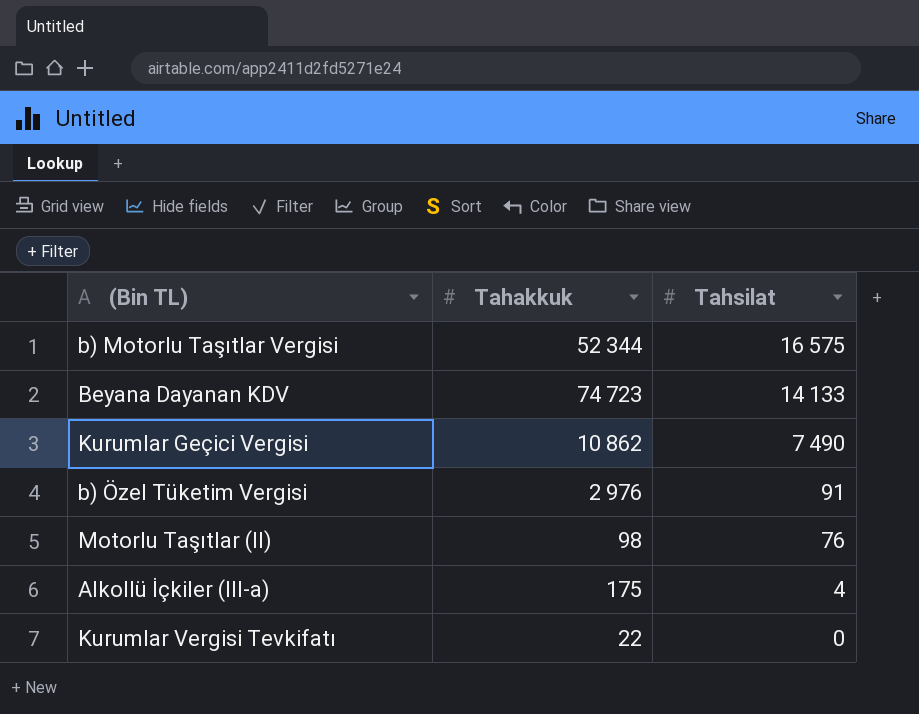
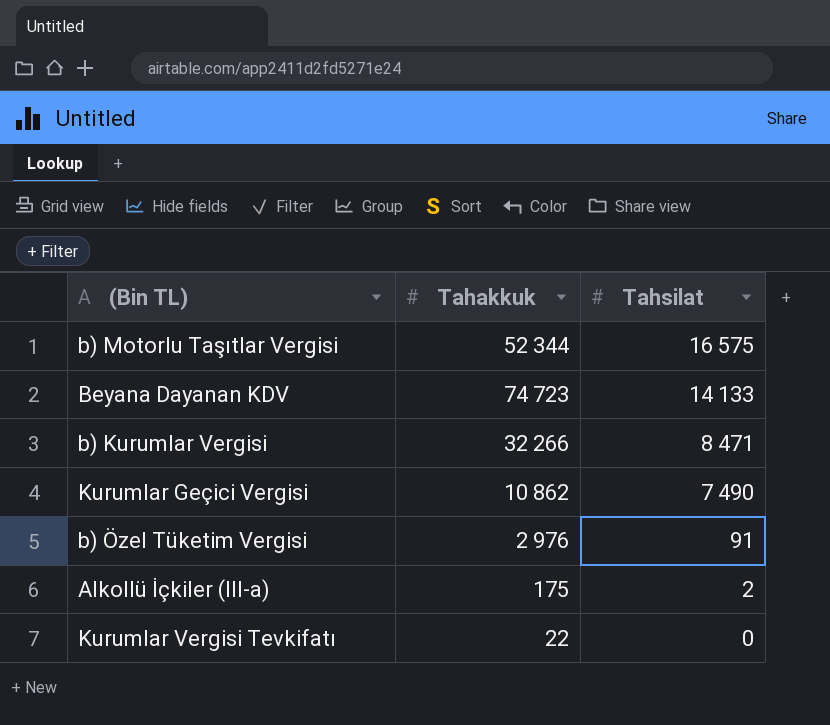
row Motorlu Taşıtlar (II): 98 | 76 -> none
row b) Kurumlar Vergisi: none -> 32 266 | 8 471
Alkollü İçkiler (III-a) | Tahsilat: 4 -> 2

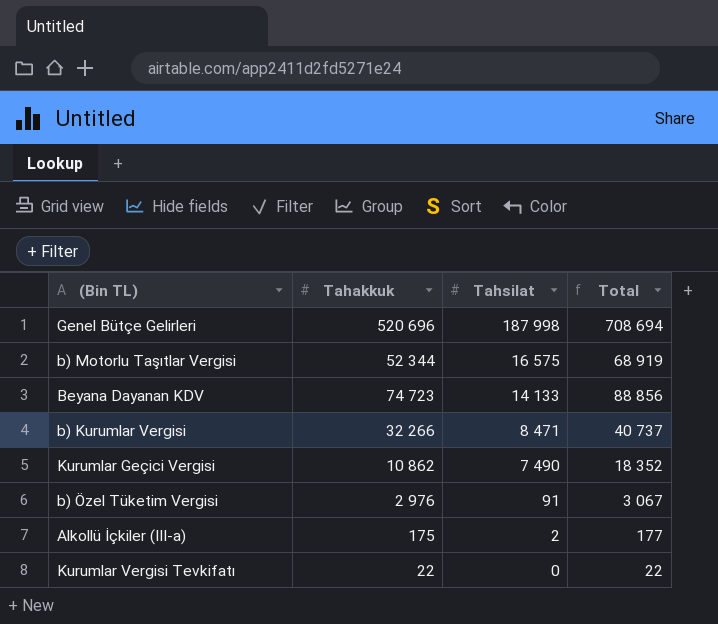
column Total | formula: none -> [Tahakkuk] + [Tahsilat]
row Genel Bütçe Gelirleri: none -> 520 696 | 187 998 | 708 694

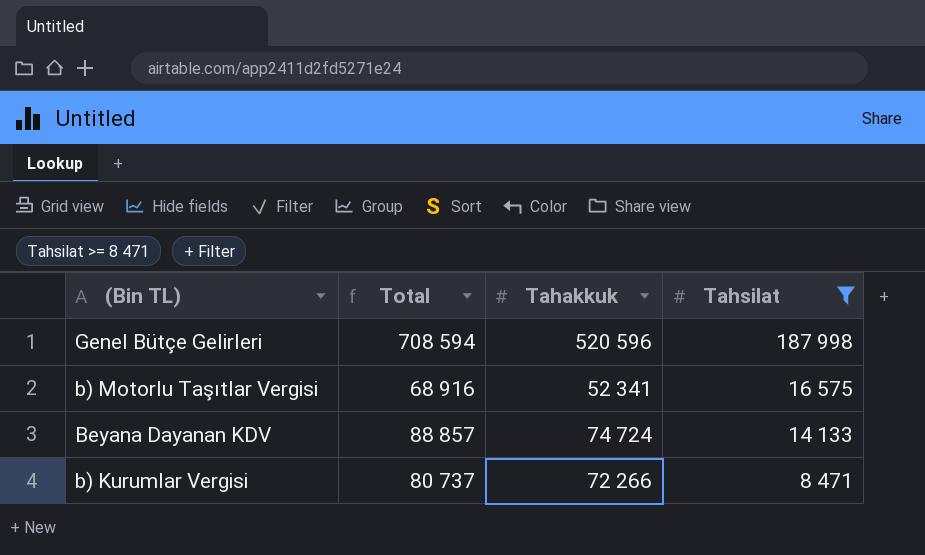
filter: none -> Tahsilat >= 8 471
column Total | position: 4 -> 2
Genel Bütçe Gelirleri | Total: 708 694 -> 708 594
Genel Bütçe Gelirleri | Tahakkuk: 520 696 -> 520 596
b) Motorlu Taşıtlar Vergisi | Total: 68 919 -> 68 916
b) Motorlu Taşıtlar Vergisi | Tahakkuk: 52 344 -> 52 341
Beyana Dayanan KDV | Total: 88 856 -> 88 857
Beyana Dayanan KDV | Tahakkuk: 74 723 -> 74 724
b) Kurumlar Vergisi | Total: 40 737 -> 80 737
b) Kurumlar Vergisi | Tahakkuk: 32 266 -> 72 266

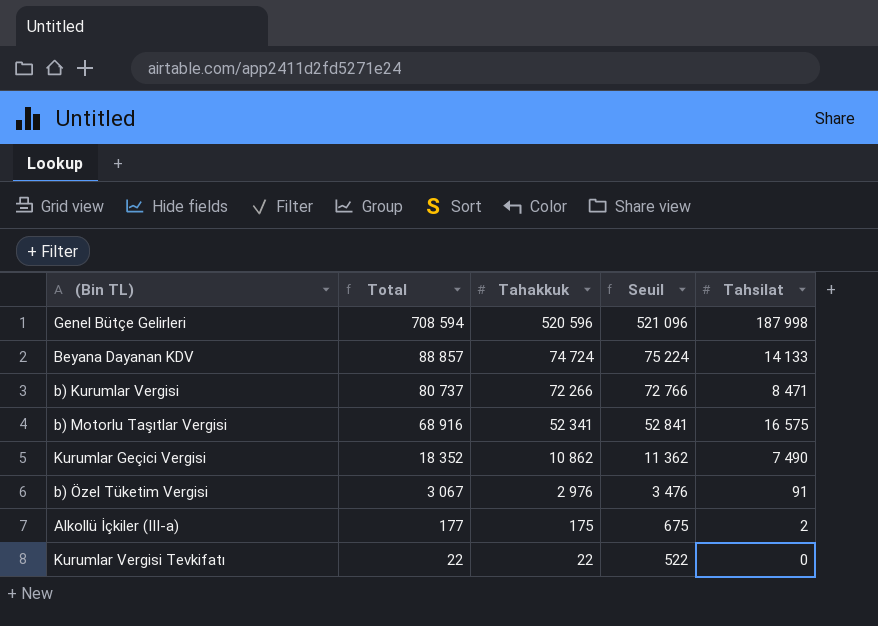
filter: Tahsilat >= 8 471 -> none
row order: Tahsilat descending -> Total descending
column Seuil | formula: none -> [Tahakkuk] + 500

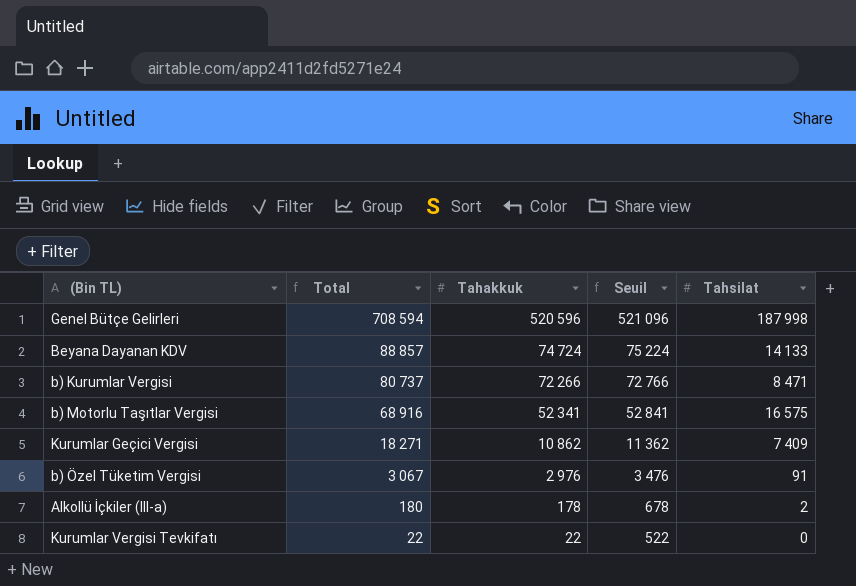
Kurumlar Geçici Vergisi | Total: 18 352 -> 18 271
Kurumlar Geçici Vergisi | Tahsilat: 7 490 -> 7 409
Alkollü İçkiler (III-a) | Total: 177 -> 180
Alkollü İçkiler (III-a) | Tahakkuk: 175 -> 178
Alkollü İçkiler (III-a) | Seuil: 675 -> 678

